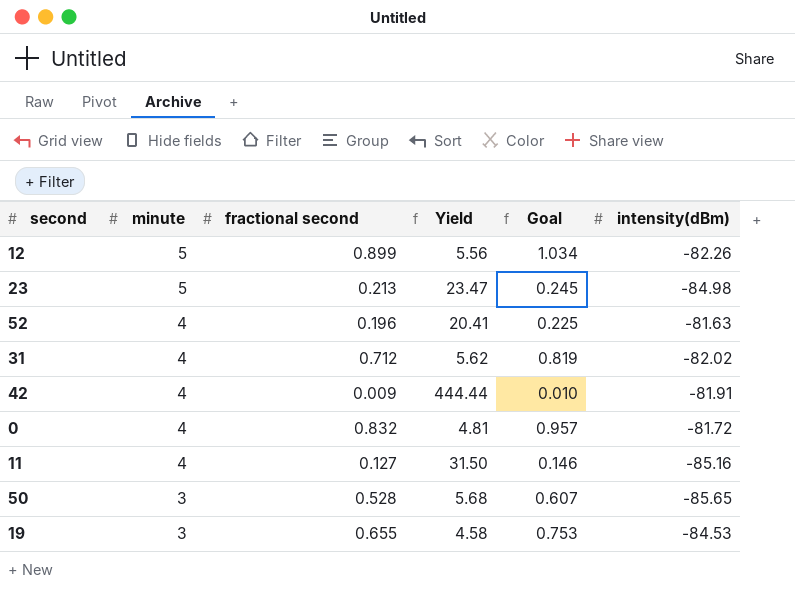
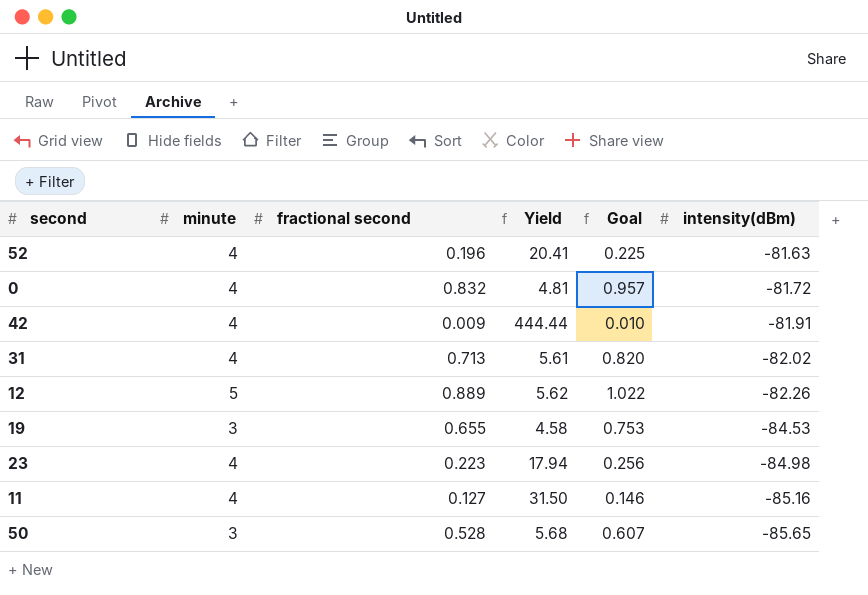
row order: minute descending -> intensity(dBm) descending
31 | fractional second: 0.712 -> 0.713
31 | Yield: 5.62 -> 5.61
31 | Goal: 0.819 -> 0.820
12 | fractional second: 0.899 -> 0.889
12 | Yield: 5.56 -> 5.62
12 | Goal: 1.034 -> 1.022
23 | minute: 5 -> 4
23 | fractional second: 0.213 -> 0.223
23 | Yield: 23.47 -> 17.94
23 | Goal: 0.245 -> 0.256

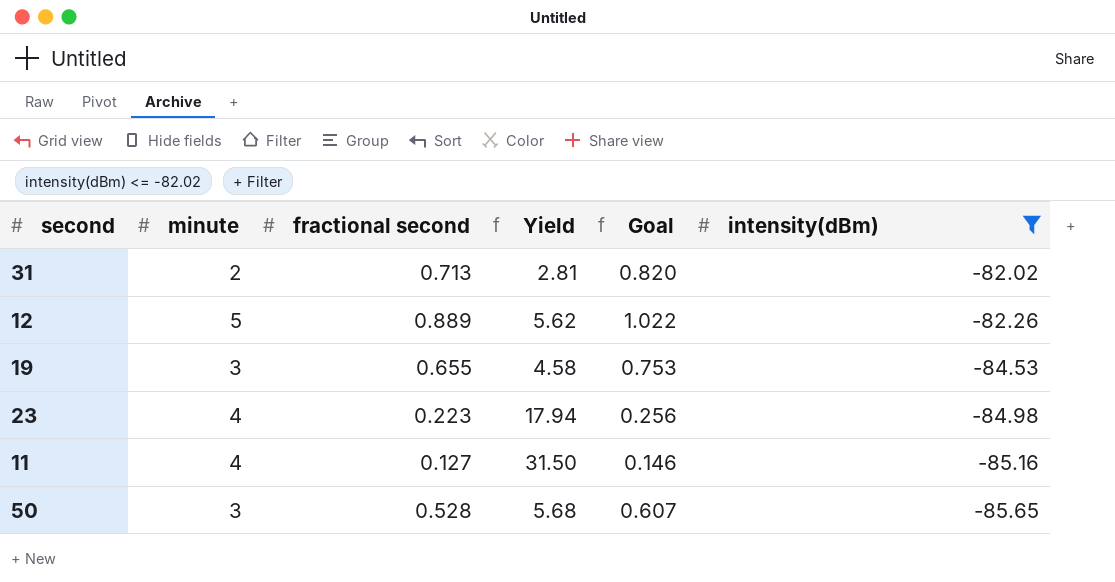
filter: none -> intensity(dBm) <= -82.02
31 | minute: 4 -> 2
31 | Yield: 5.61 -> 2.81

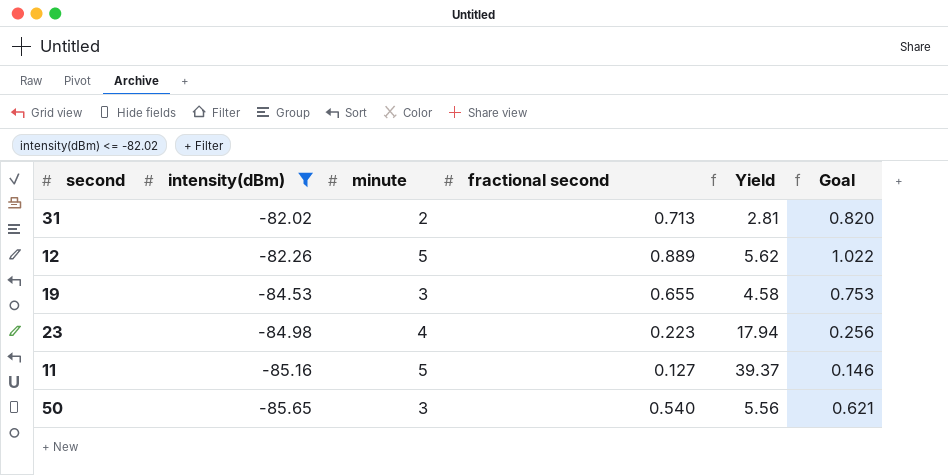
column intensity(dBm) | position: 6 -> 2
11 | minute: 4 -> 5
11 | Yield: 31.50 -> 39.37
50 | fractional second: 0.528 -> 0.540
50 | Yield: 5.68 -> 5.56
50 | Goal: 0.607 -> 0.621

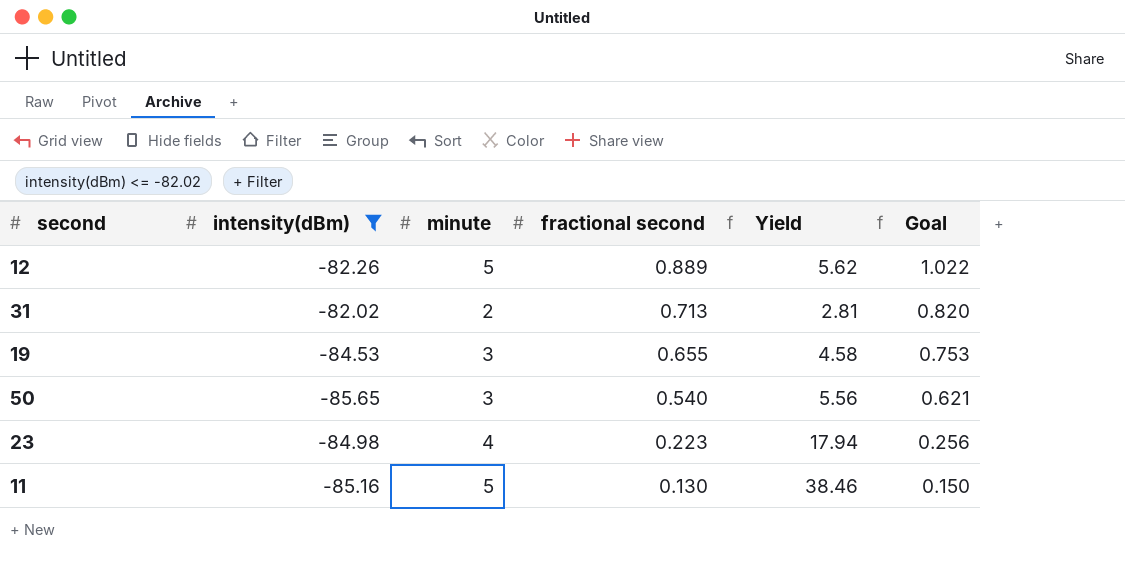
row order: intensity(dBm) descending -> fractional second descending
11 | fractional second: 0.127 -> 0.130
11 | Yield: 39.37 -> 38.46
11 | Goal: 0.146 -> 0.150

